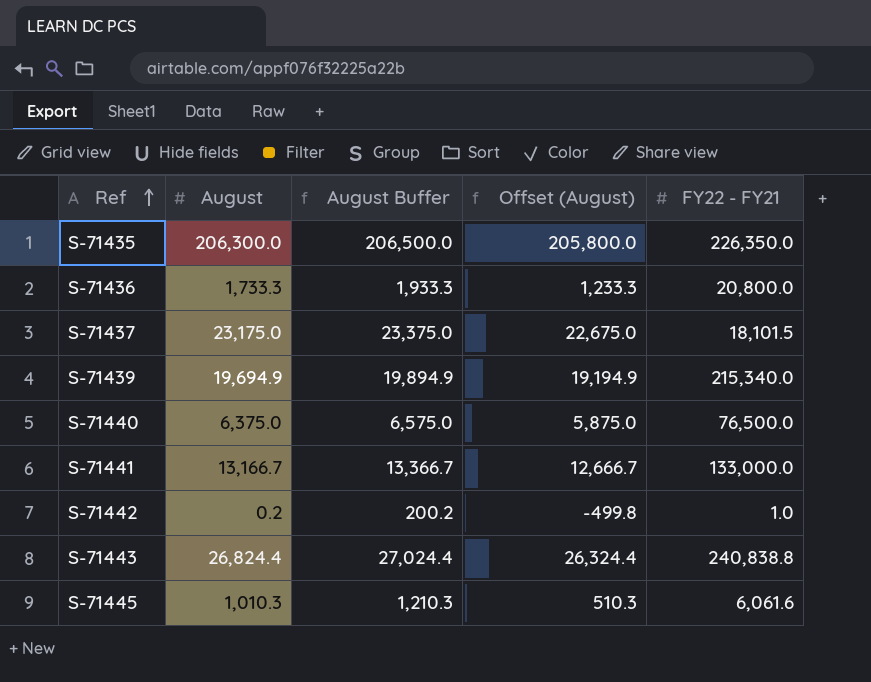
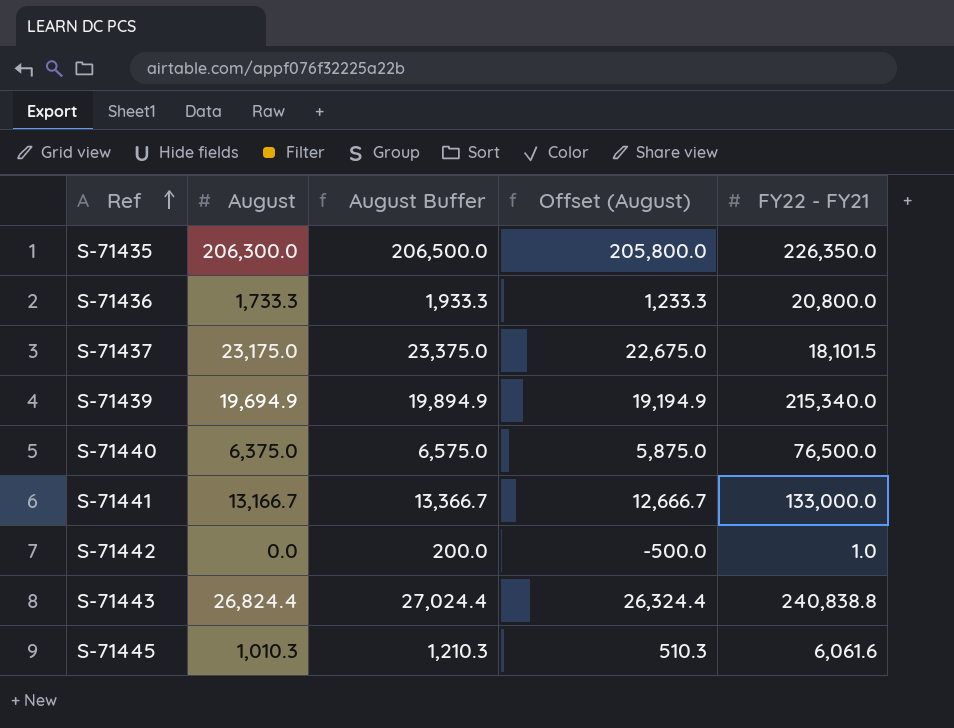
S-71442 | August: 0.2 -> 0.0
S-71442 | August Buffer: 200.2 -> 200.0
S-71442 | Offset (August): -499.8 -> -500.0

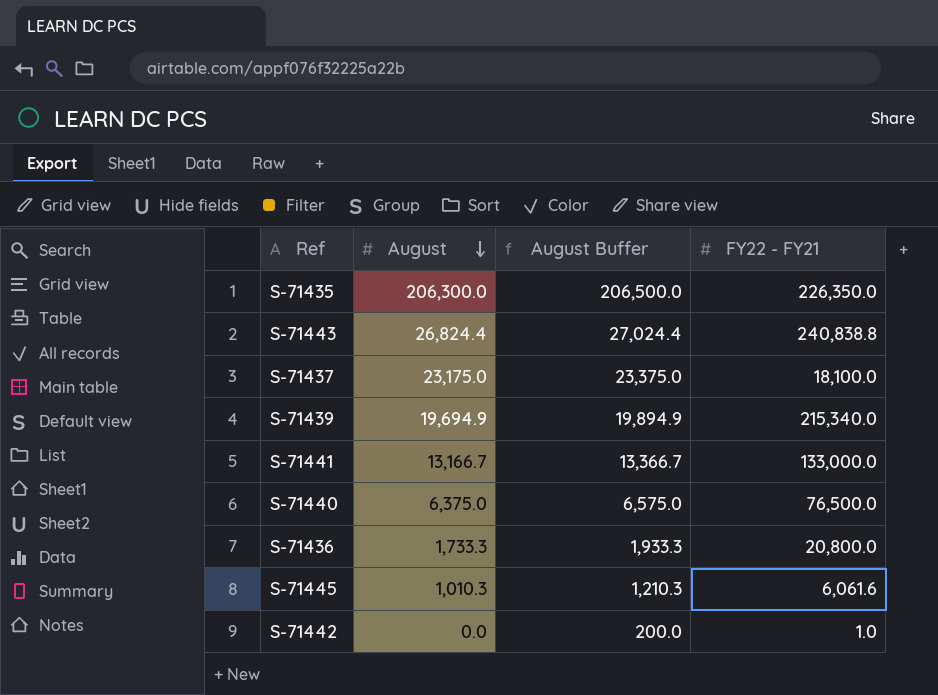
row order: Ref ascending -> August descending
column Offset (August) | formula: [August] - 500 -> none
S-71437 | FY22 - FY21: 18,101.5 -> 18,100.0

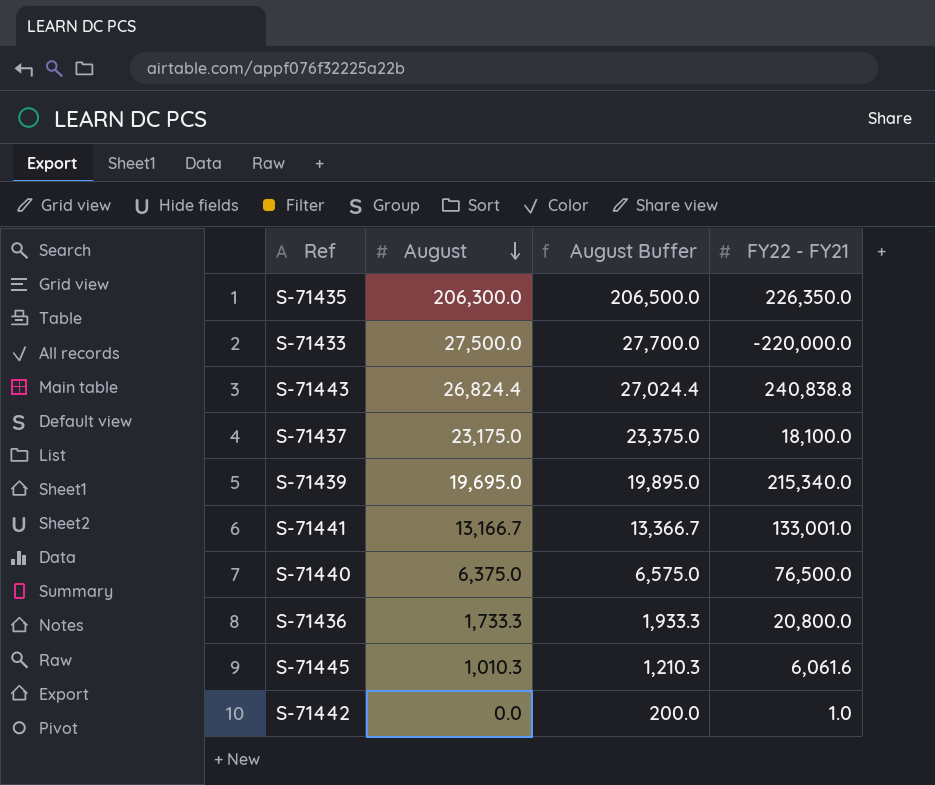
row S-71433: none -> 27,500.0 | 27,700.0 | -220,000.0
S-71439 | August: 19,694.9 -> 19,695.0
S-71439 | August Buffer: 19,894.9 -> 19,895.0
S-71441 | FY22 - FY21: 133,000.0 -> 133,001.0

